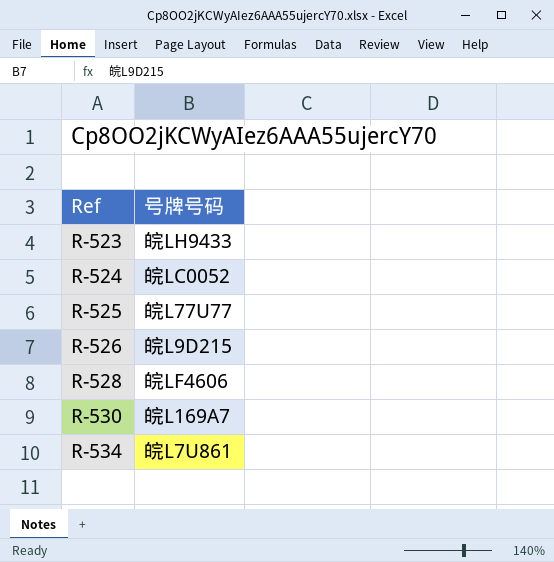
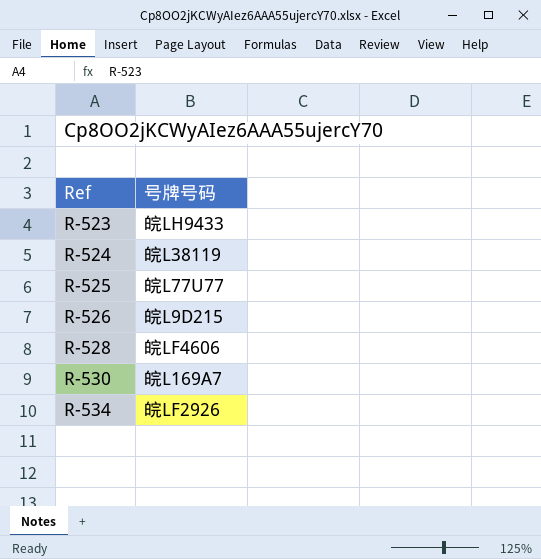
R-524 | 号牌号码: 皖LC0052 -> 皖L38119
R-534 | 号牌号码: 皖L7U861 -> 皖LF2926

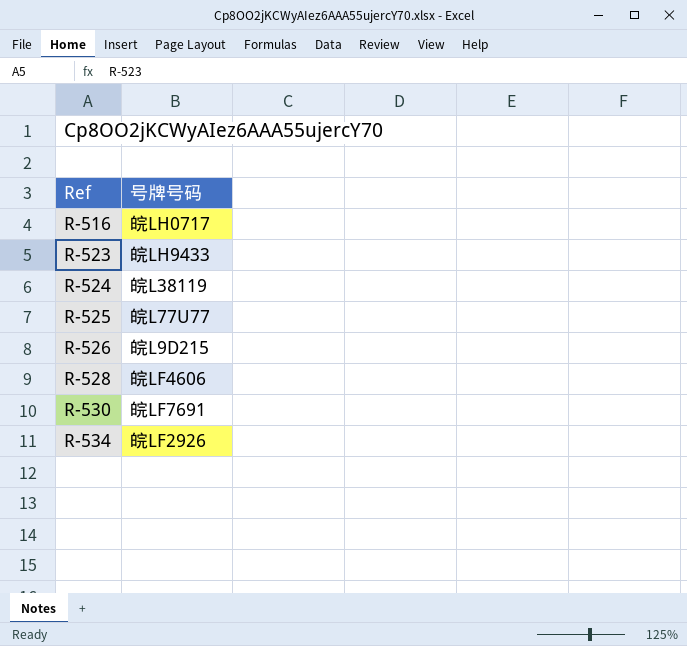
row R-516: none -> 皖LH0717
R-530 | 号牌号码: 皖L169A7 -> 皖LF7691

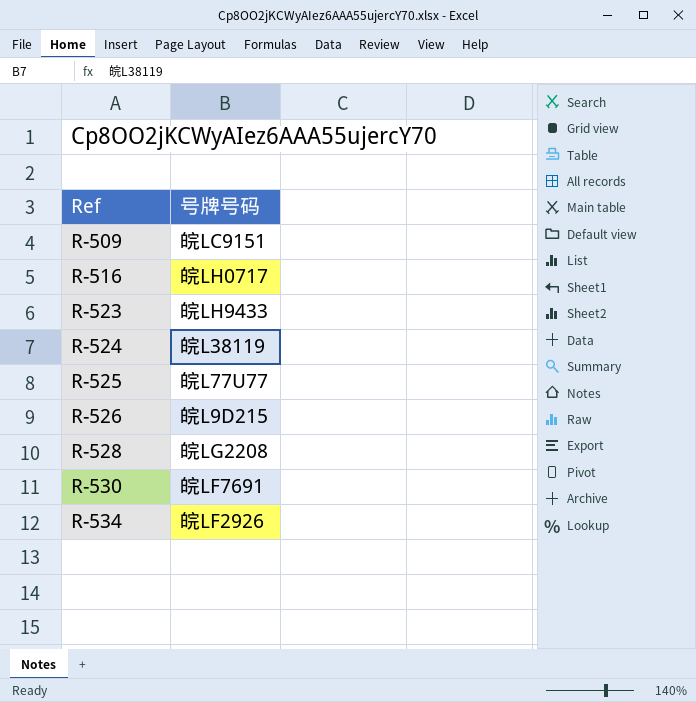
row R-509: none -> 皖LC9151
R-528 | 号牌号码: 皖LF4606 -> 皖LG2208

